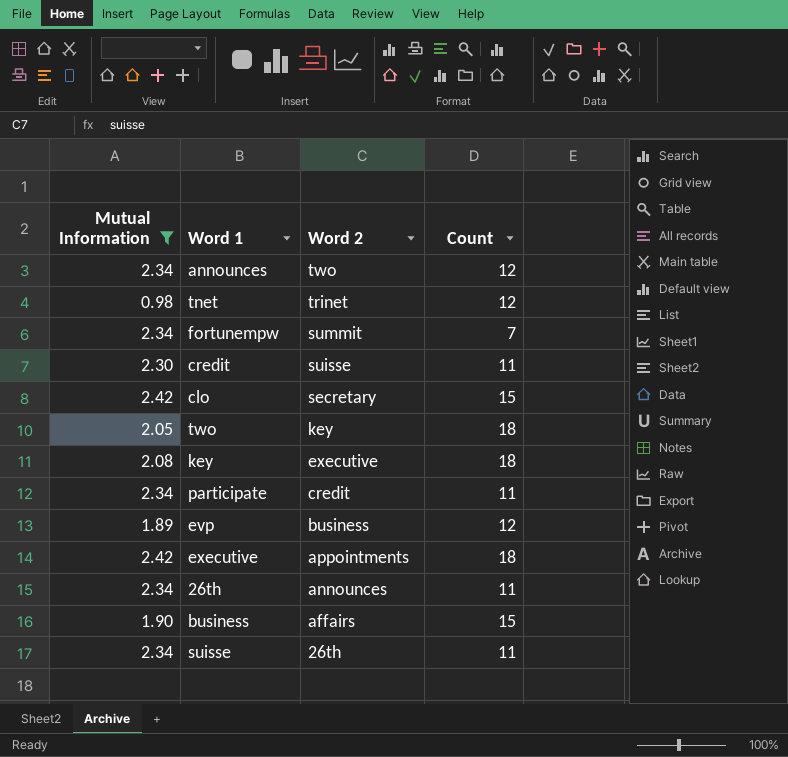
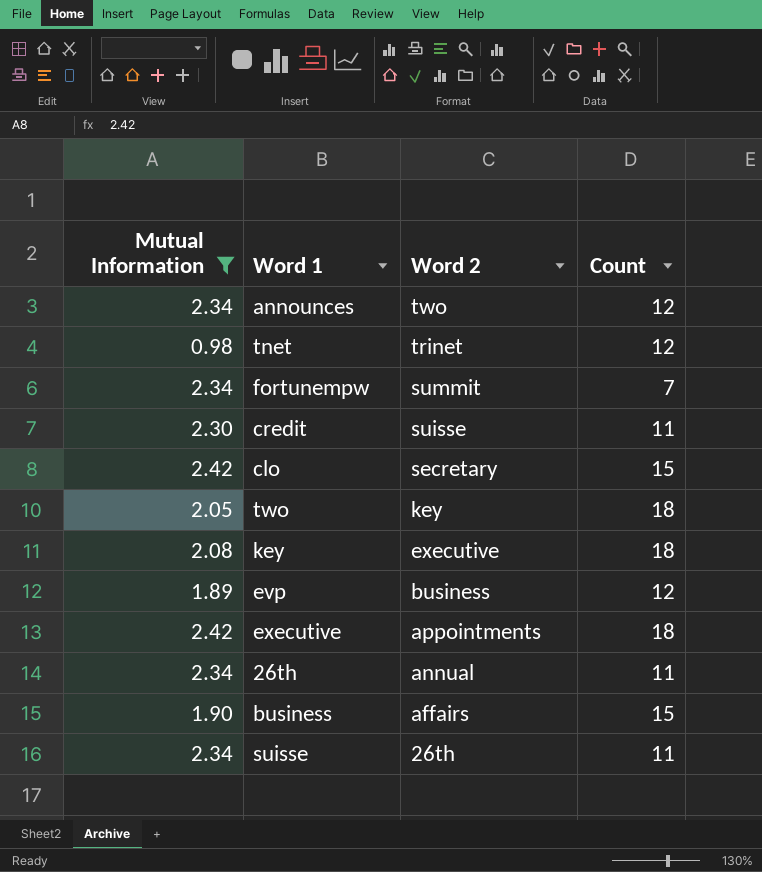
row participate: 2.34 | credit | 11 -> none
26th | Word 2: announces -> annual

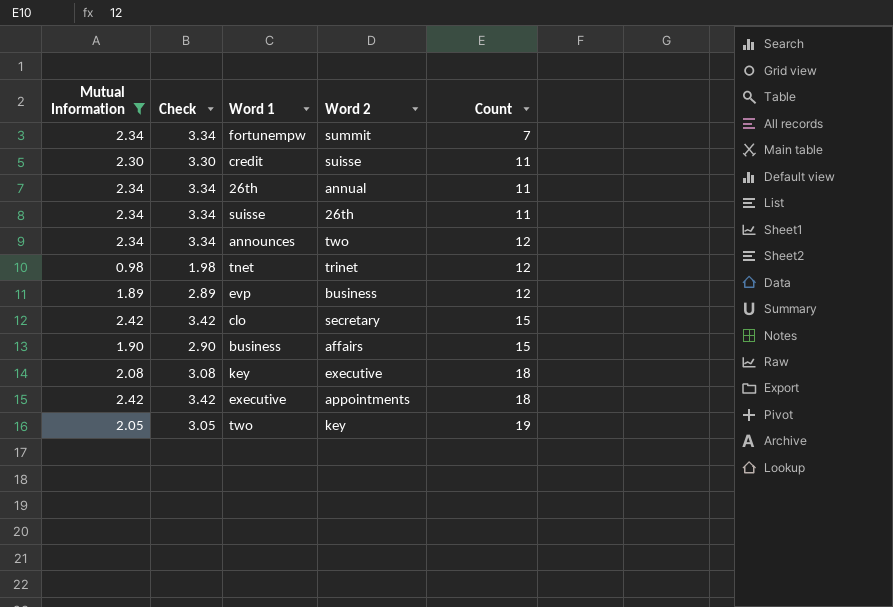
row order: Word 2 descending -> Count ascending
column Check | formula: none -> [Mutual Information] + 1
two | Count: 18 -> 19

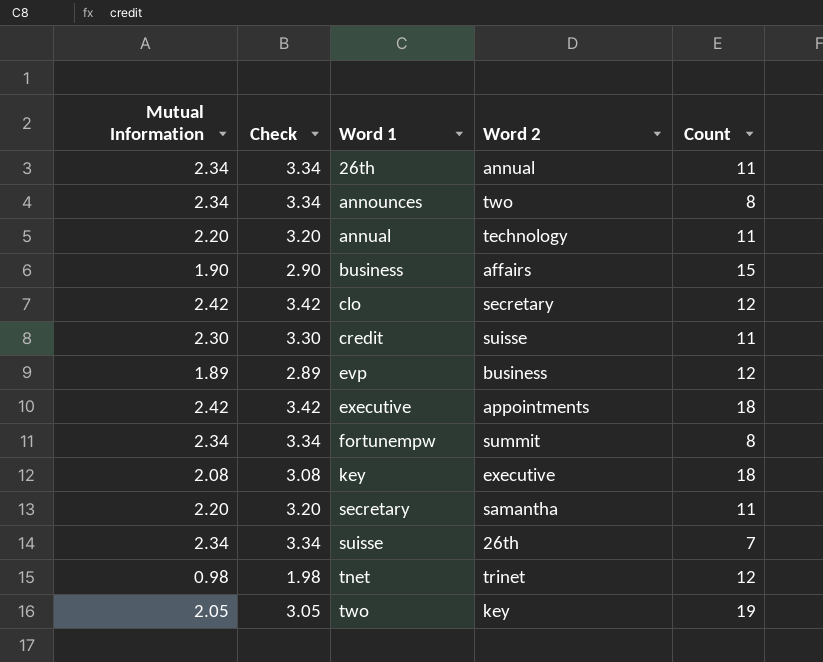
filter: Mutual Information != 2.20 -> none
row order: Count ascending -> Word 1 ascending
announces | Count: 12 -> 8
clo | Count: 15 -> 12
fortunempw | Count: 7 -> 8
suisse | Count: 11 -> 7

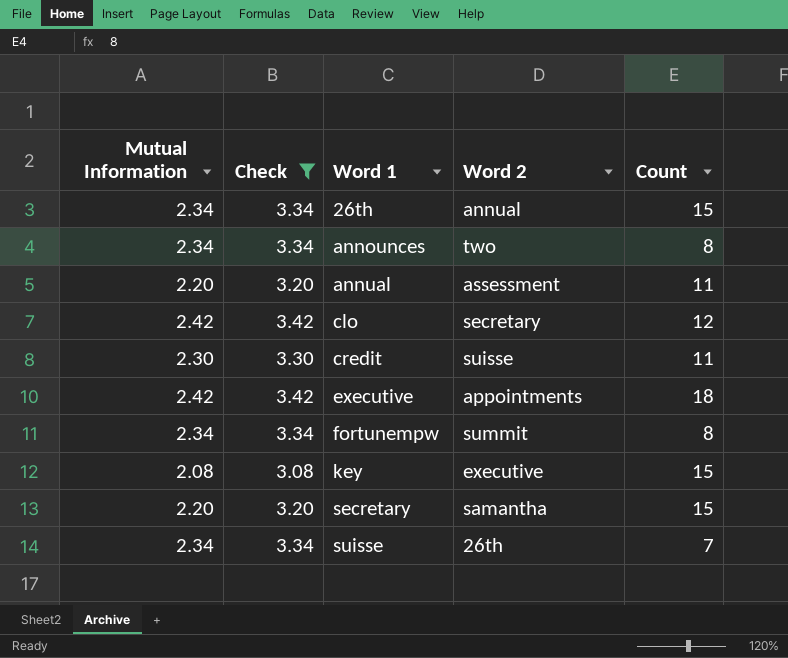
filter: none -> Check >= 3.08
26th | Count: 11 -> 15
annual | Word 2: technology -> assessment
key | Count: 18 -> 15
secretary | Count: 11 -> 15

